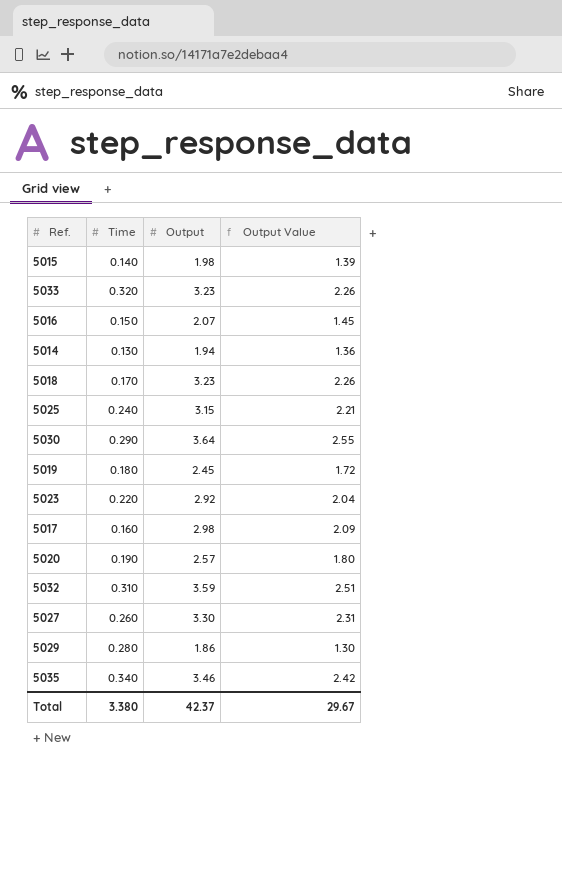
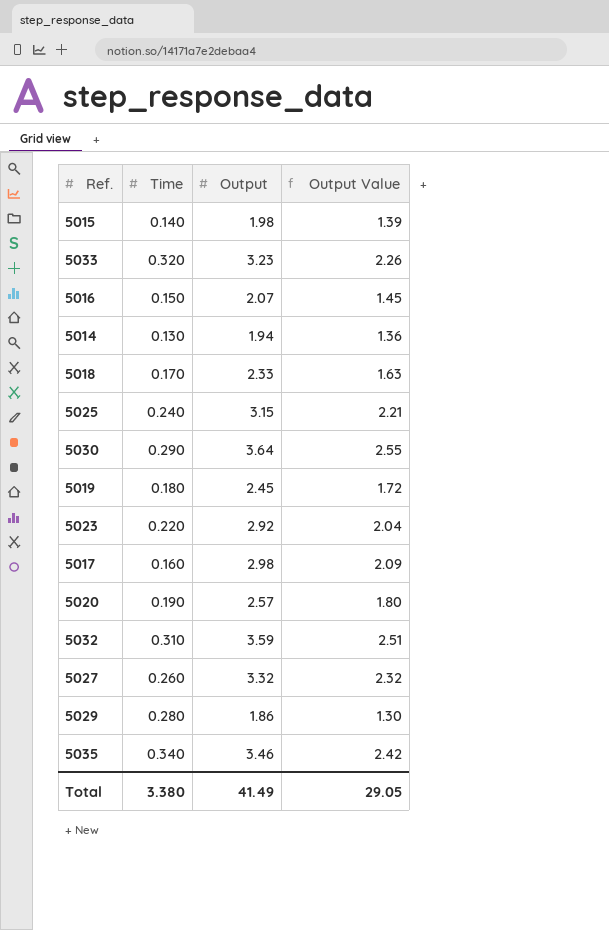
5018 | Output: 3.23 -> 2.33
5018 | Output Value: 2.26 -> 1.63
5027 | Output: 3.30 -> 3.32
5027 | Output Value: 2.31 -> 2.32
Total | Output: 42.37 -> 41.49
Total | Output Value: 29.67 -> 29.05

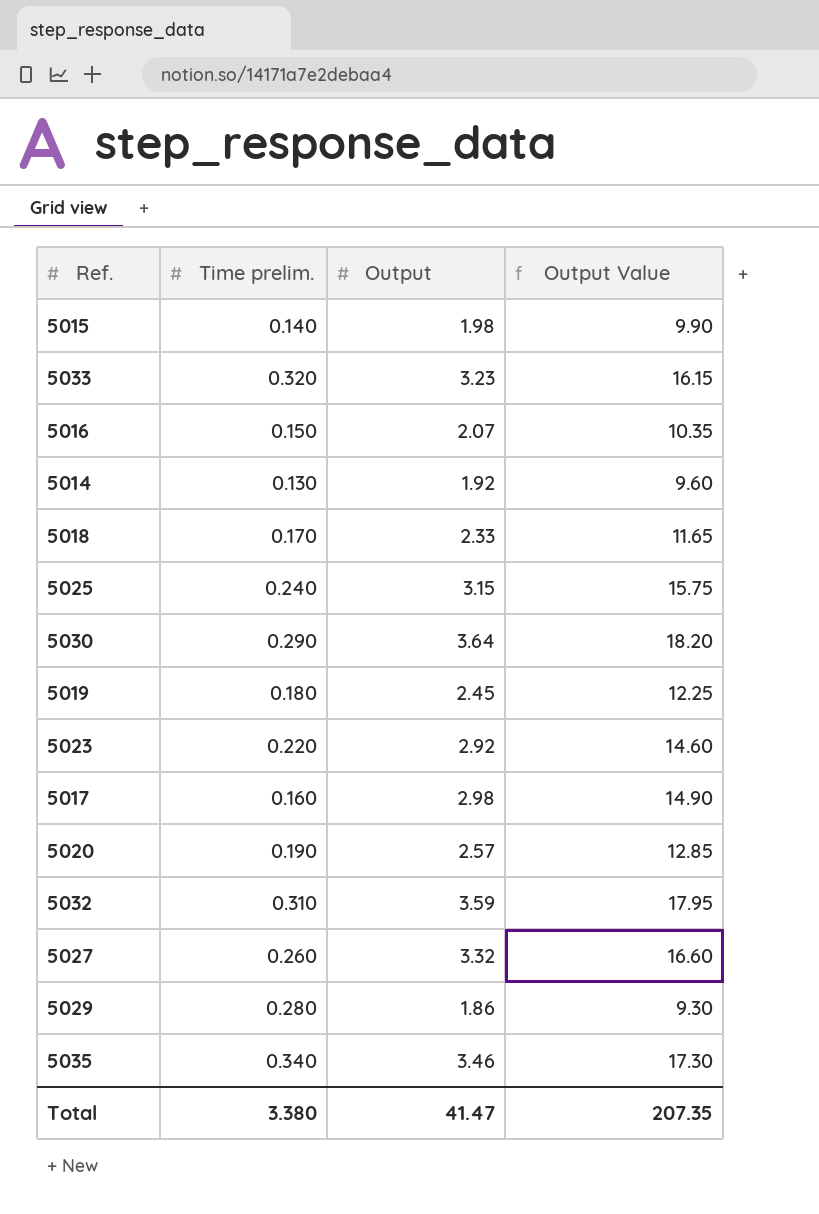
column name: Time -> Time prelim.
column Output Value | formula: [Output] * 0.7 -> [Output] * 5
5014 | Output: 1.94 -> 1.92
Total | Output: 41.49 -> 41.47
Total | Output Value: 29.05 -> 207.35

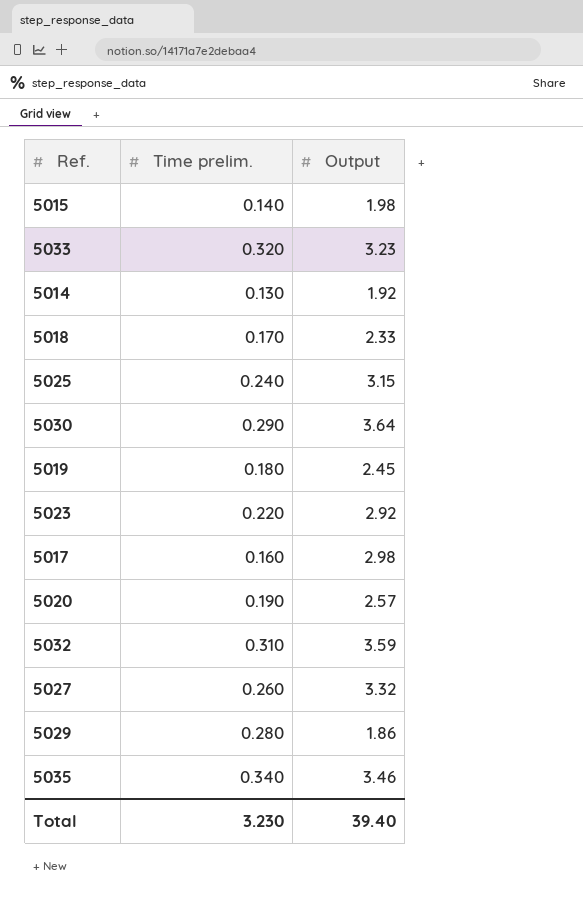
column Output Value | formula: [Output] * 5 -> none
row 5016: 0.150 | 2.07 | 10.35 -> none
Total | Time prelim.: 3.380 -> 3.230
Total | Output: 41.47 -> 39.40

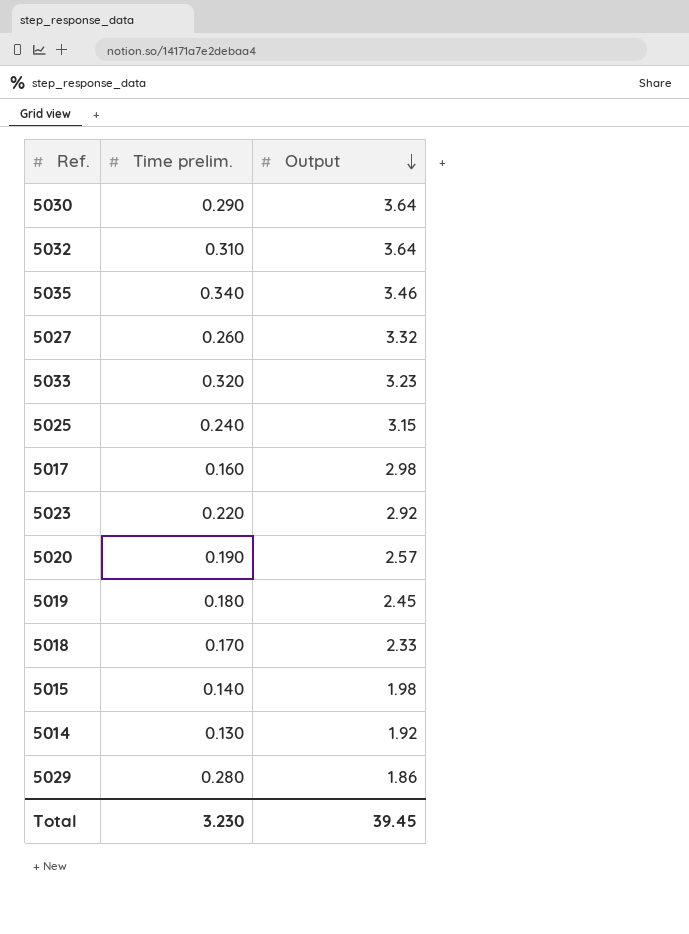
row order: none -> Output descending
5032 | Output: 3.59 -> 3.64
Total | Output: 39.40 -> 39.45

